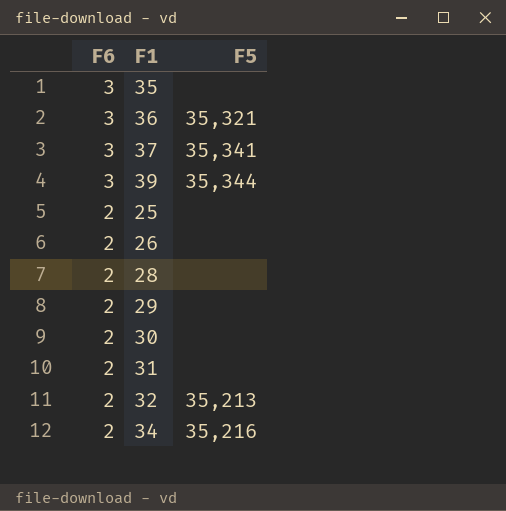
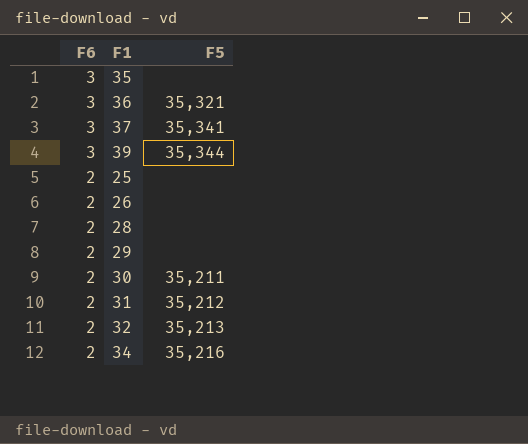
30 | F5: none -> 35,211
31 | F5: none -> 35,212

